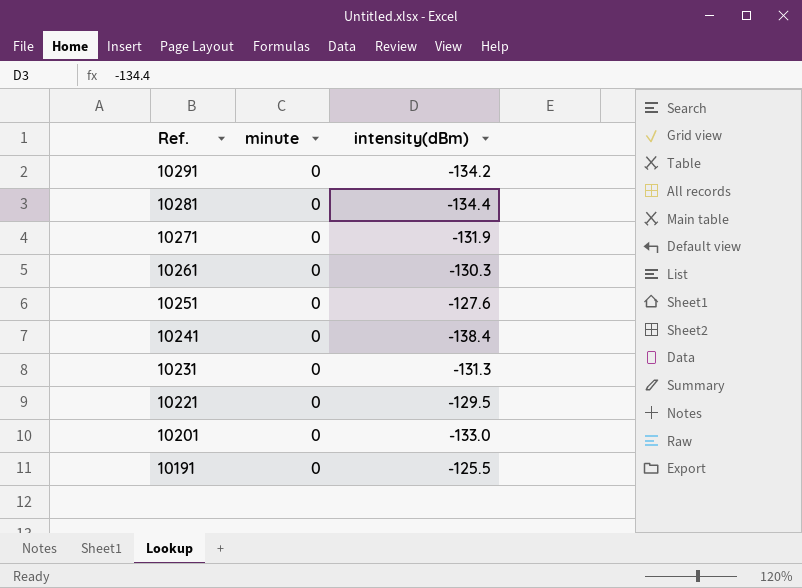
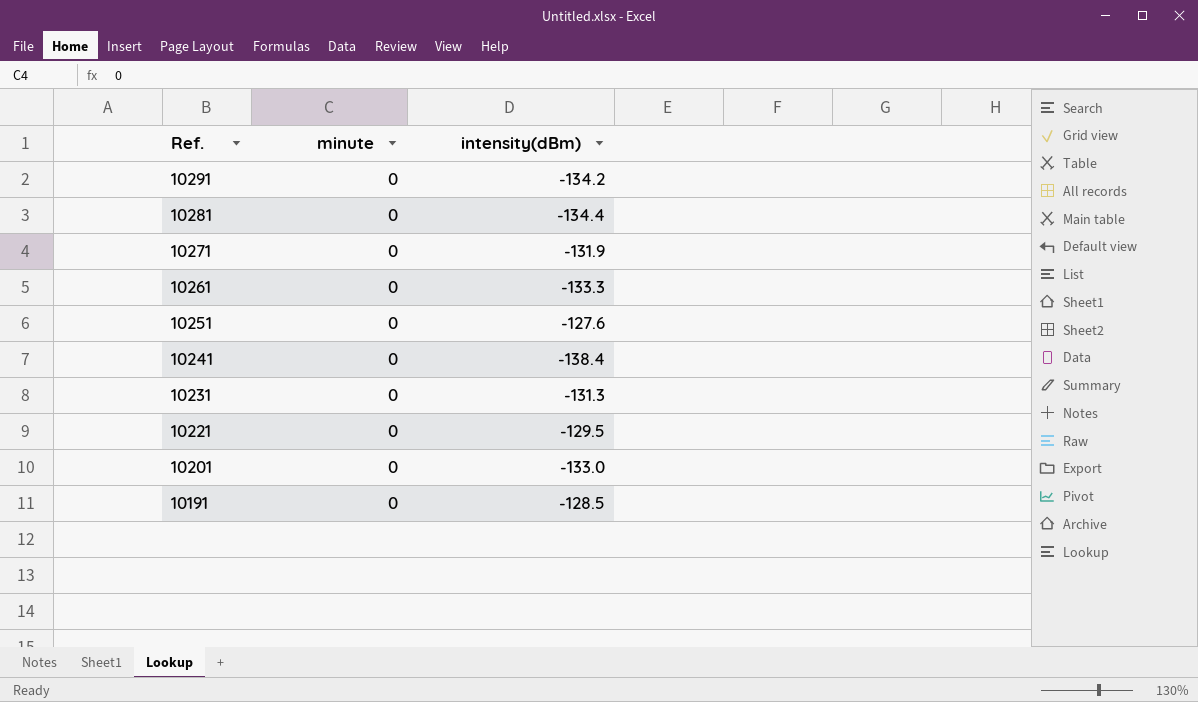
10261 | intensity(dBm): -130.3 -> -133.3
10191 | intensity(dBm): -125.5 -> -128.5

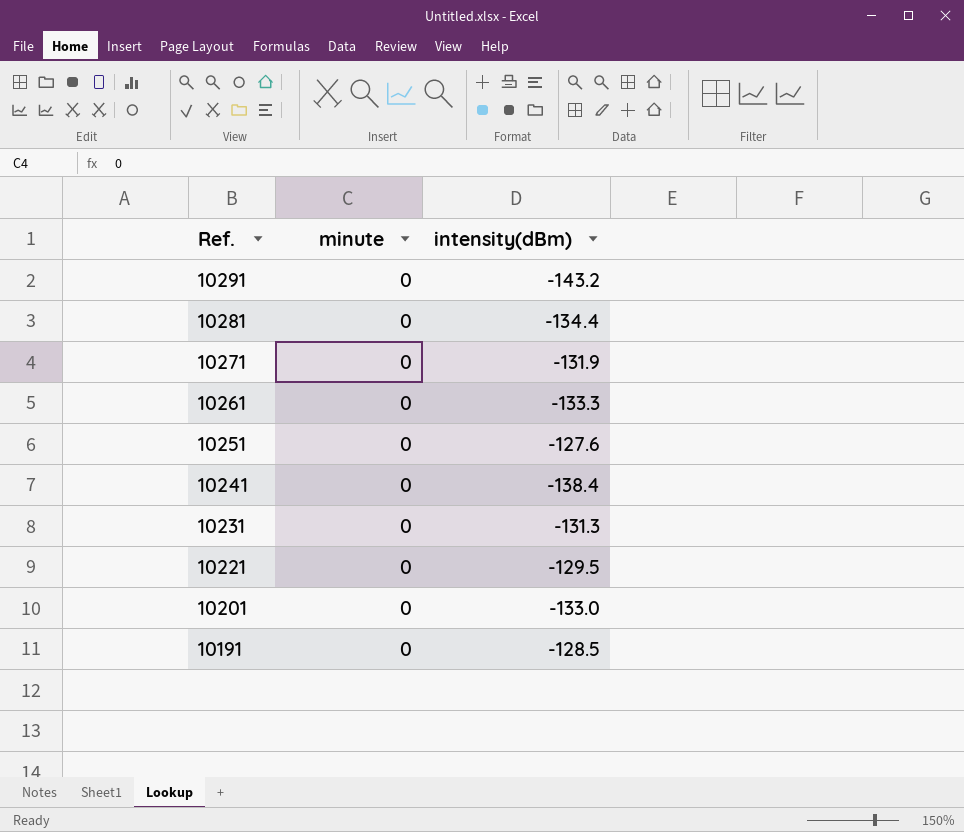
10291 | intensity(dBm): -134.2 -> -143.2

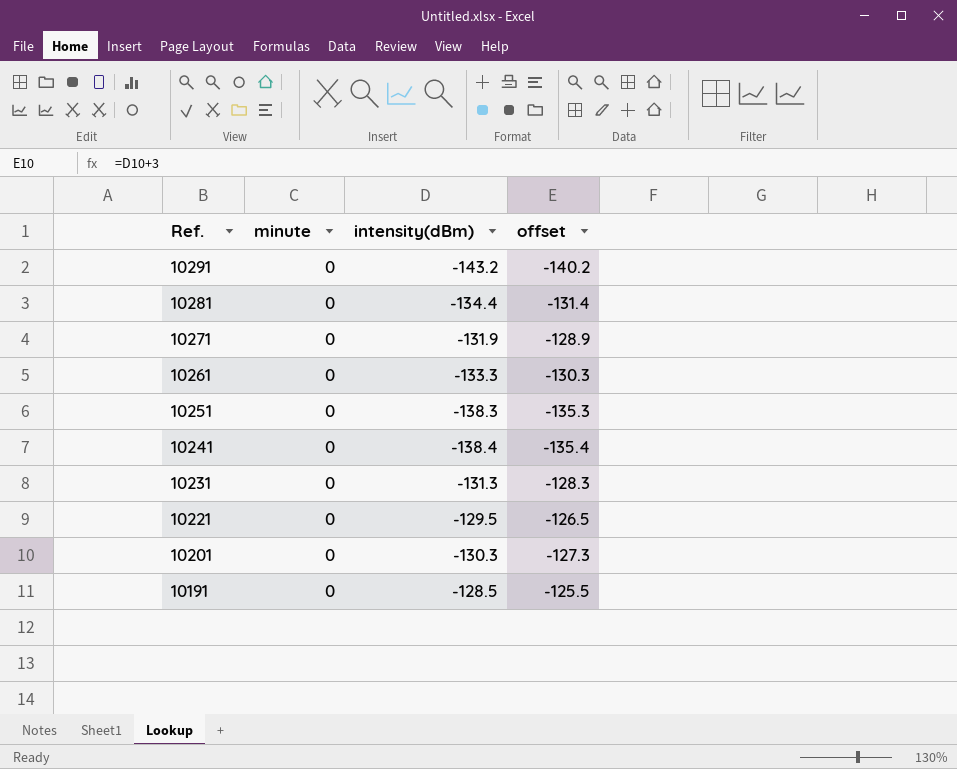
column offset | formula: none -> [intensity(dBm)] + 3
10251 | intensity(dBm): -127.6 -> -138.3
10201 | intensity(dBm): -133.0 -> -130.3

